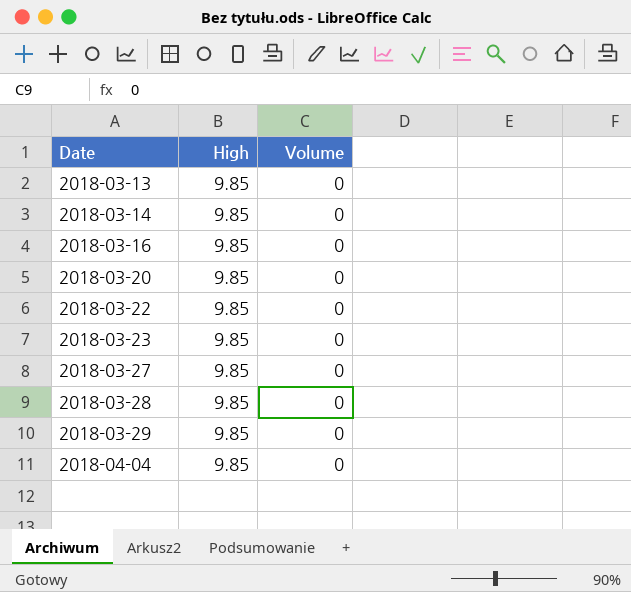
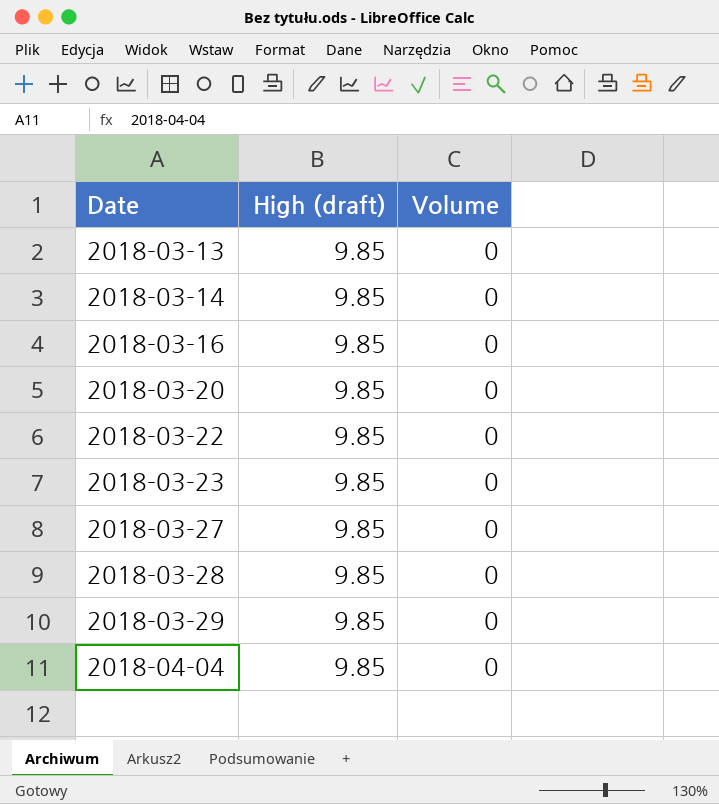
column name: High -> High (draft)

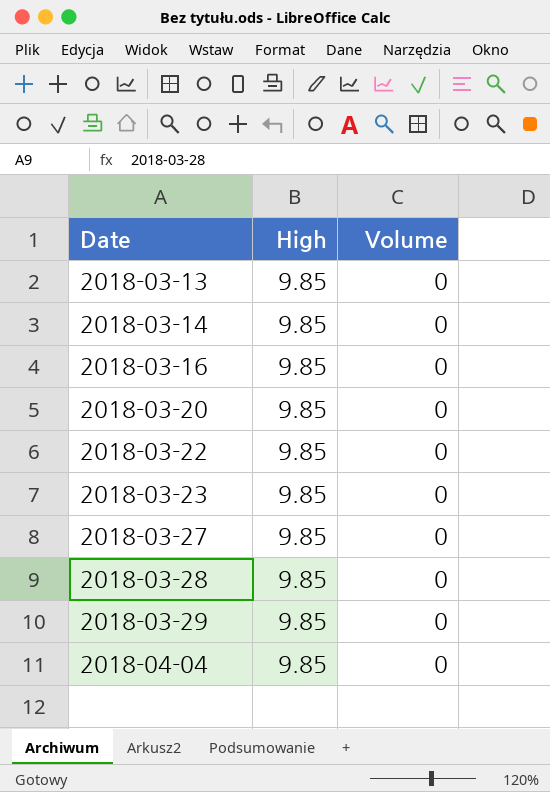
column name: High (draft) -> High

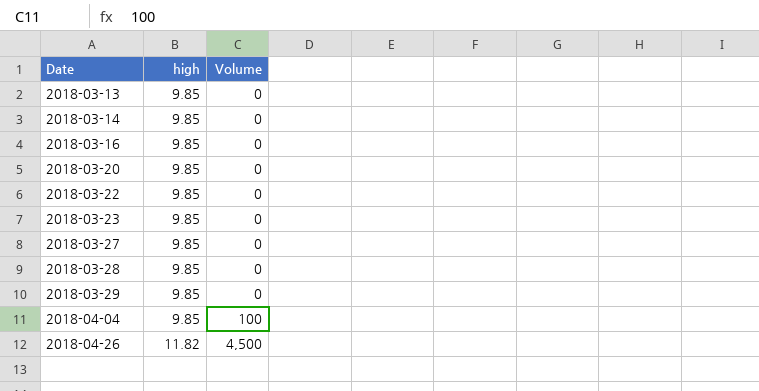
column name: High -> high
2018-04-04 | Volume: 0 -> 100
row 2018-04-26: none -> 11.82 | 4,500

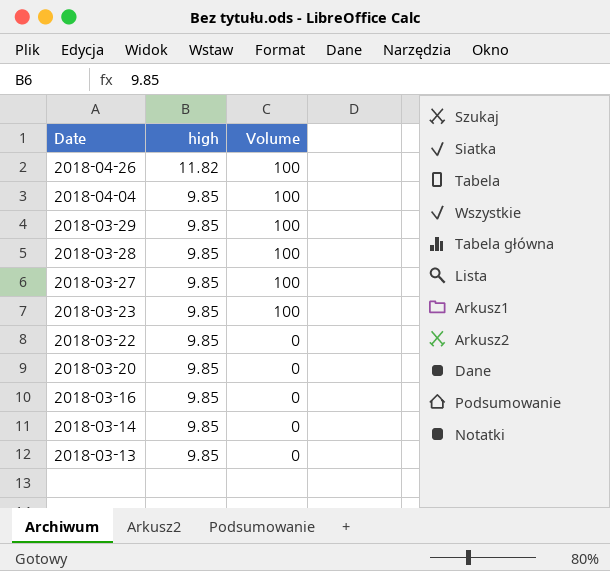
row order: Date ascending -> Date descending
2018-04-26 | Volume: 4,500 -> 100
2018-03-29 | Volume: 0 -> 100
2018-03-28 | Volume: 0 -> 100
2018-03-27 | Volume: 0 -> 100
2018-03-23 | Volume: 0 -> 100

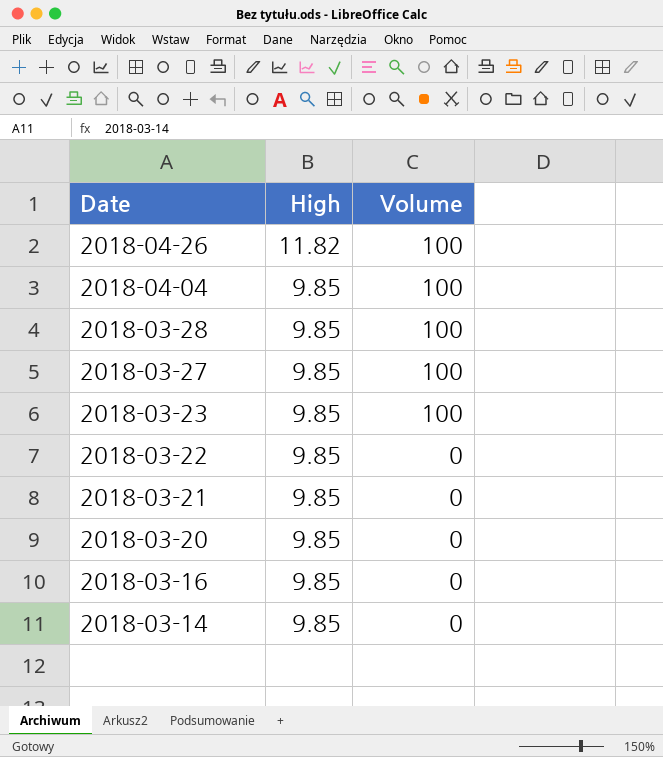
column name: high -> High
row 2018-03-29: 9.85 | 100 -> none
row 2018-03-13: 9.85 | 0 -> none
row 2018-03-21: none -> 9.85 | 0

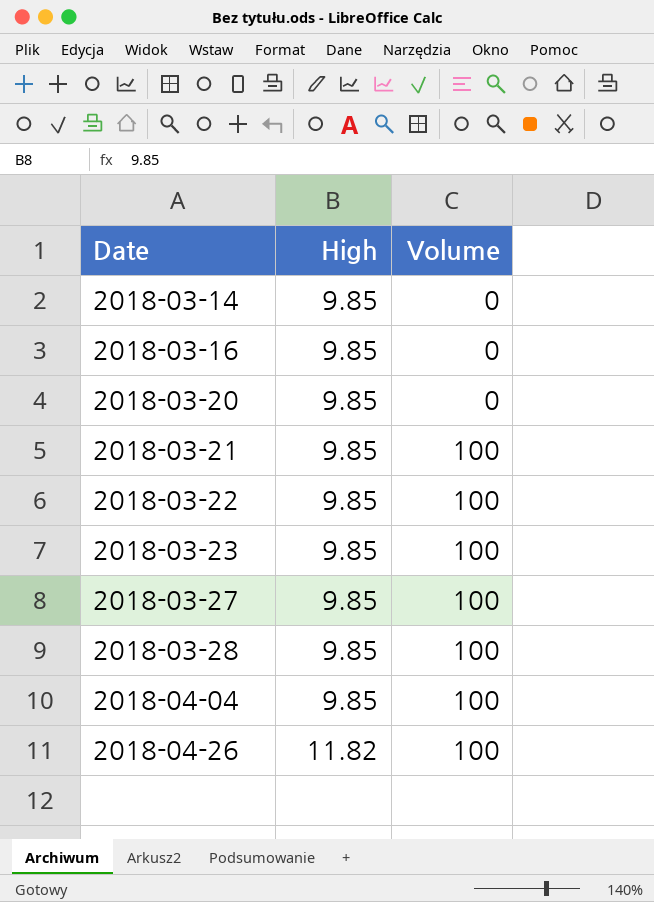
row order: Date descending -> Date ascending
2018-03-21 | Volume: 0 -> 100
2018-03-22 | Volume: 0 -> 100

